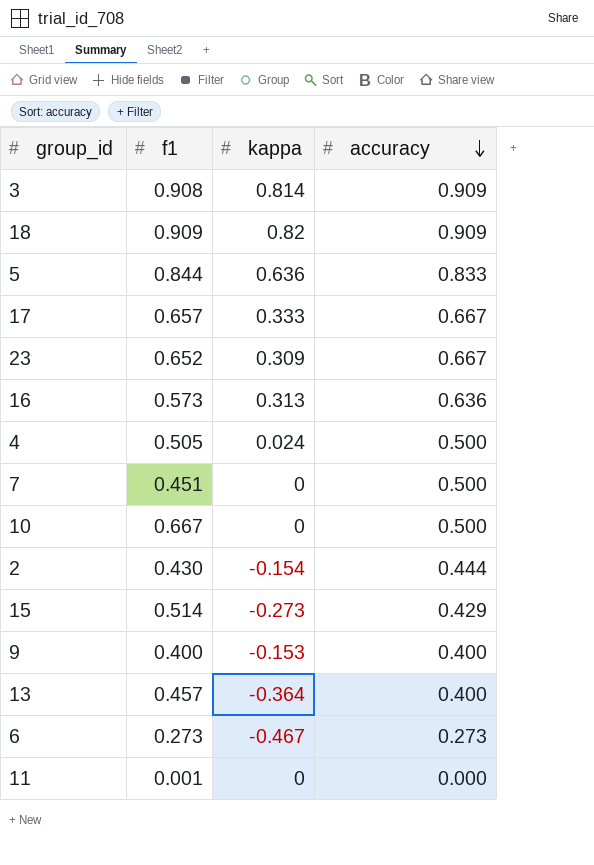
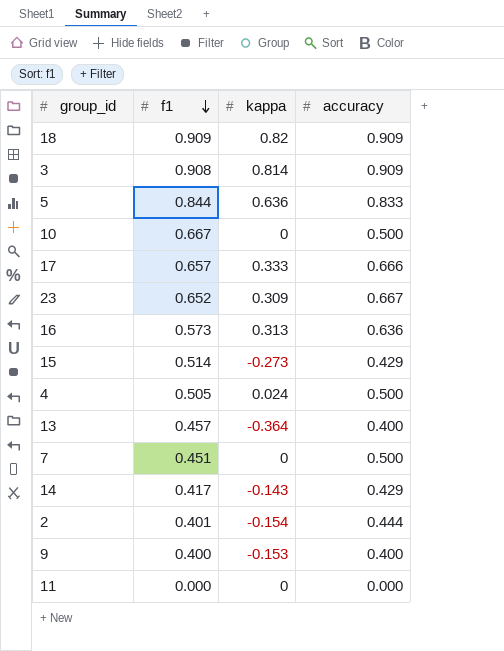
row order: accuracy descending -> f1 descending
row 6: 0.273 | -0.467 | 0.273 -> none
17 | accuracy: 0.667 -> 0.666
row 14: none -> 0.417 | -0.143 | 0.429
2 | f1: 0.430 -> 0.401
11 | f1: 0.001 -> 0.000

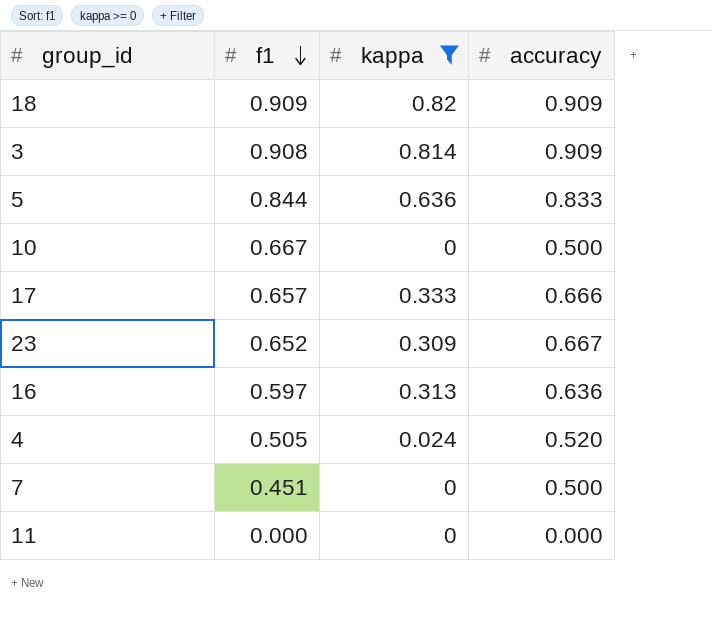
filter: none -> kappa >= 0
16 | f1: 0.573 -> 0.597
4 | accuracy: 0.500 -> 0.520

